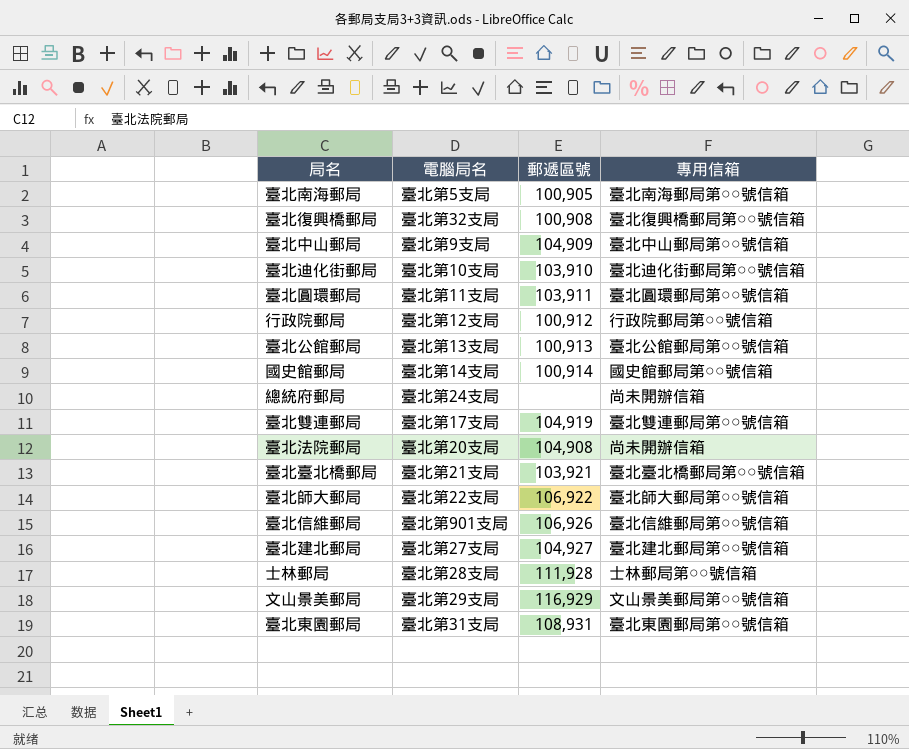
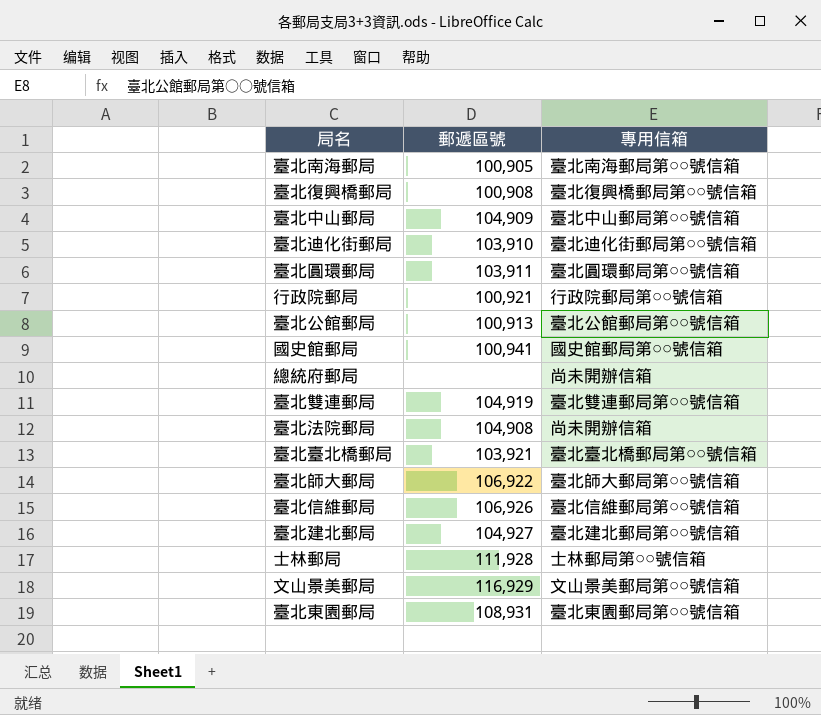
column 電腦局名 | position: 2 -> none
行政院郵局 | 郵遞區號: 100,912 -> 100,921
國史館郵局 | 郵遞區號: 100,914 -> 100,941

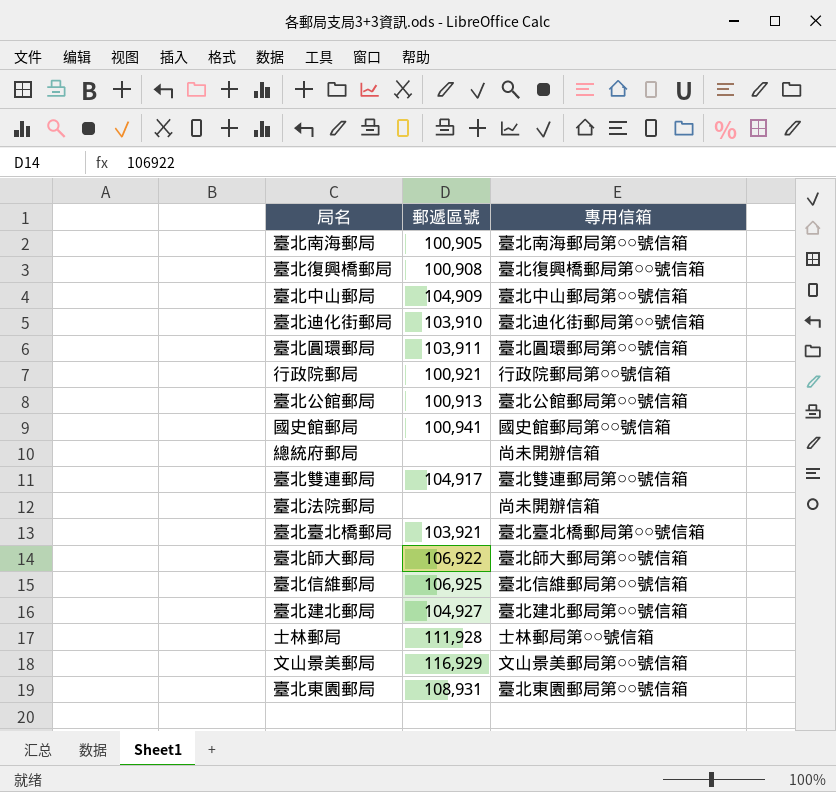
臺北雙連郵局 | 郵遞區號: 104,919 -> 104,917
臺北法院郵局 | 郵遞區號: 104,908 -> none
臺北信維郵局 | 郵遞區號: 106,926 -> 106,925

